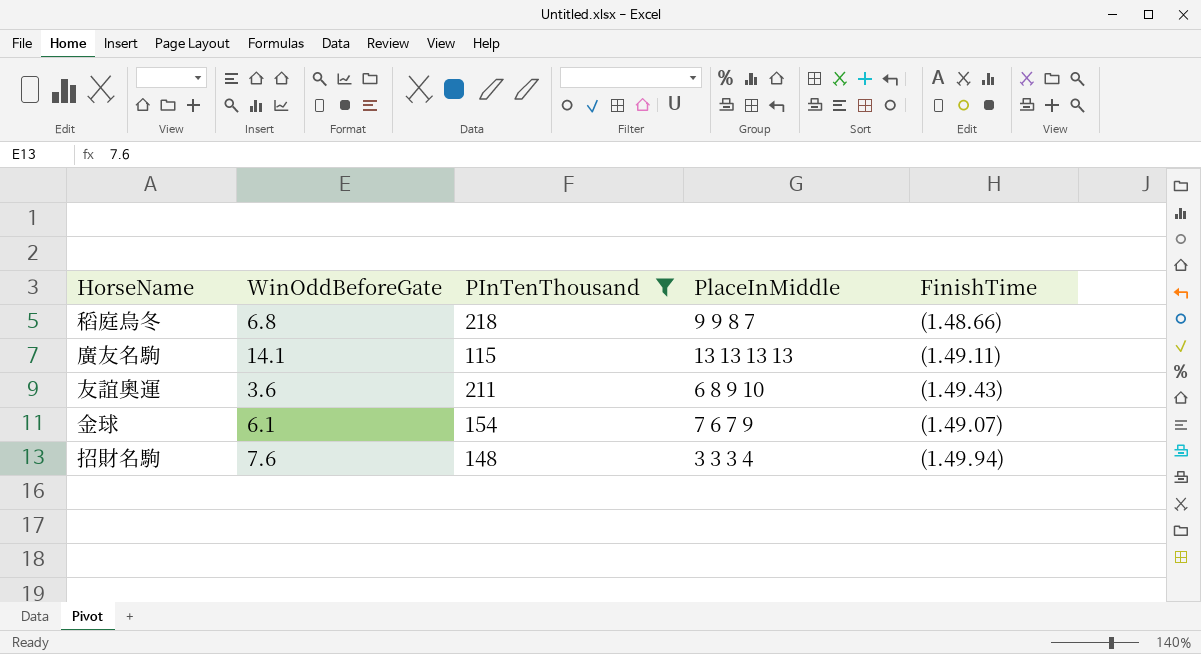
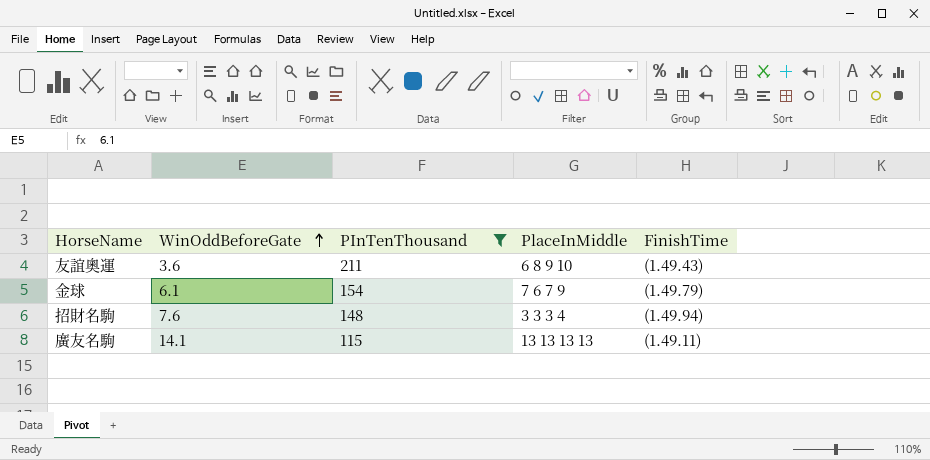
row order: none -> WinOddBeforeGate ascending
row 稻庭烏冬: 6.8 | 218 | 9 9 8 7 | (1.48.66) -> none
金球 | FinishTime: (1.49.07) -> (1.49.79)

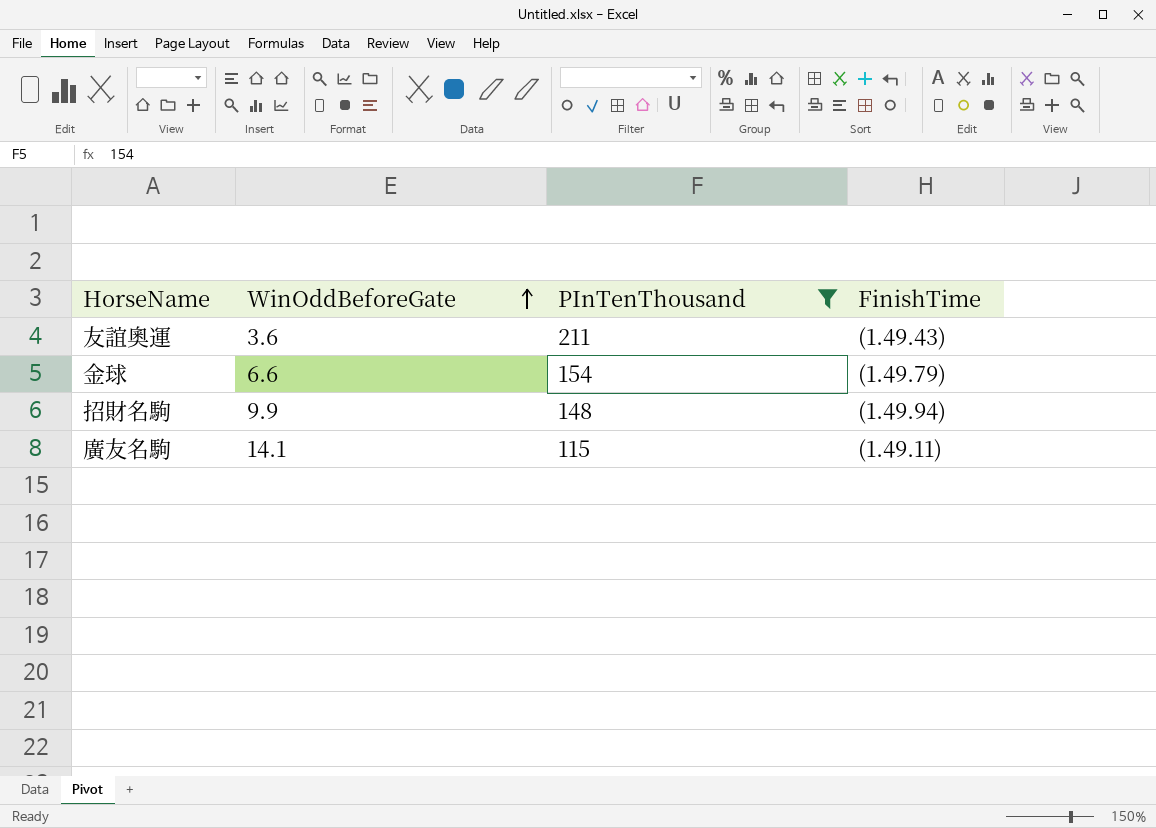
column PlaceInMiddle | position: 4 -> none
金球 | WinOddBeforeGate: 6.1 -> 6.6
招財名駒 | WinOddBeforeGate: 7.6 -> 9.9

